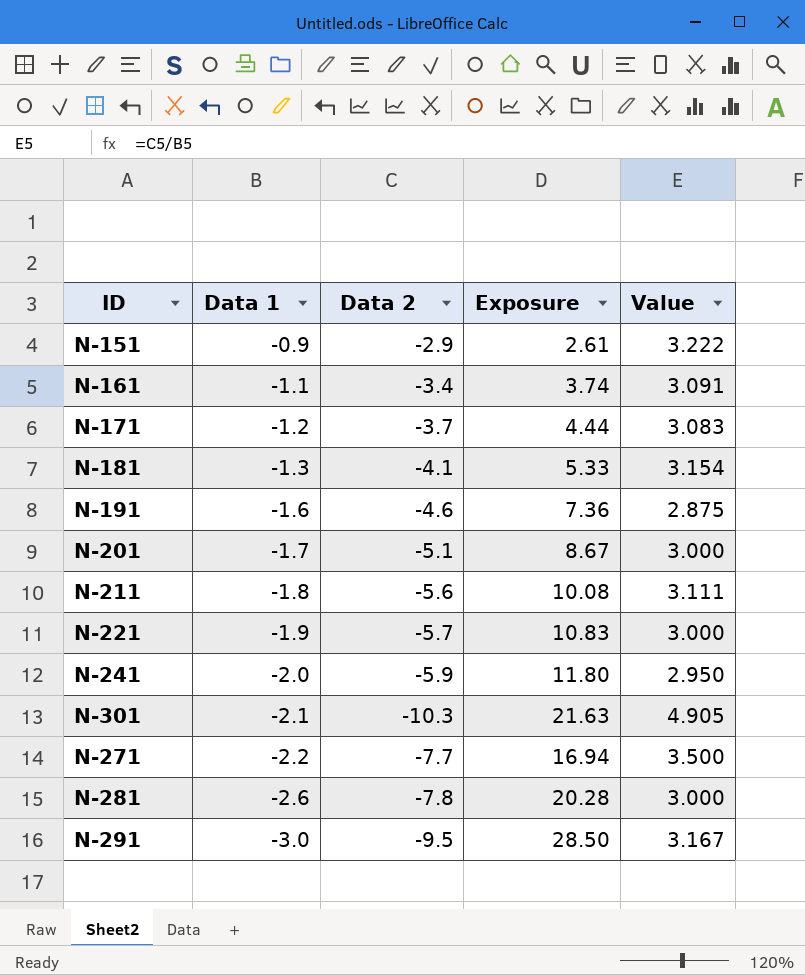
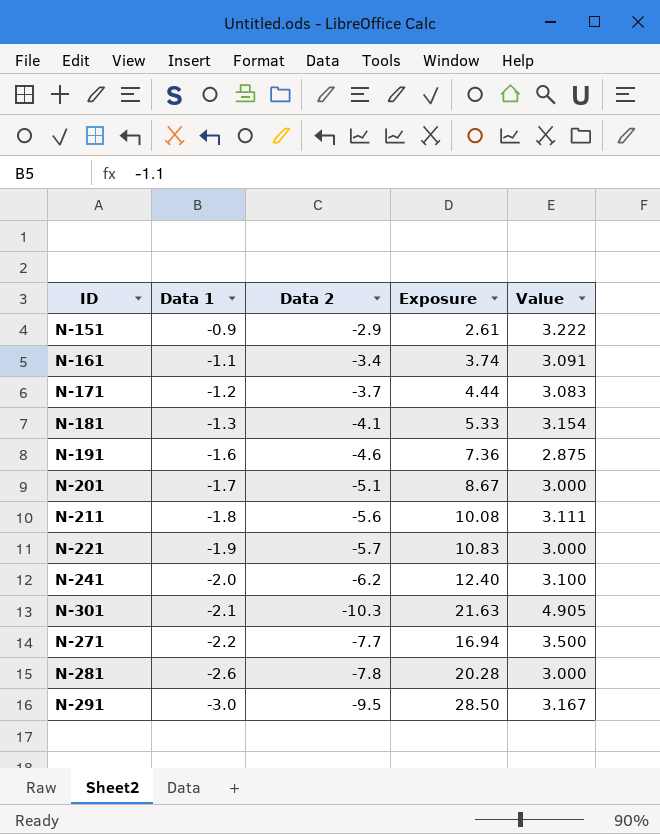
N-241 | Data 2: -5.9 -> -6.2
N-241 | Exposure: 11.80 -> 12.40
N-241 | Value: 2.950 -> 3.100

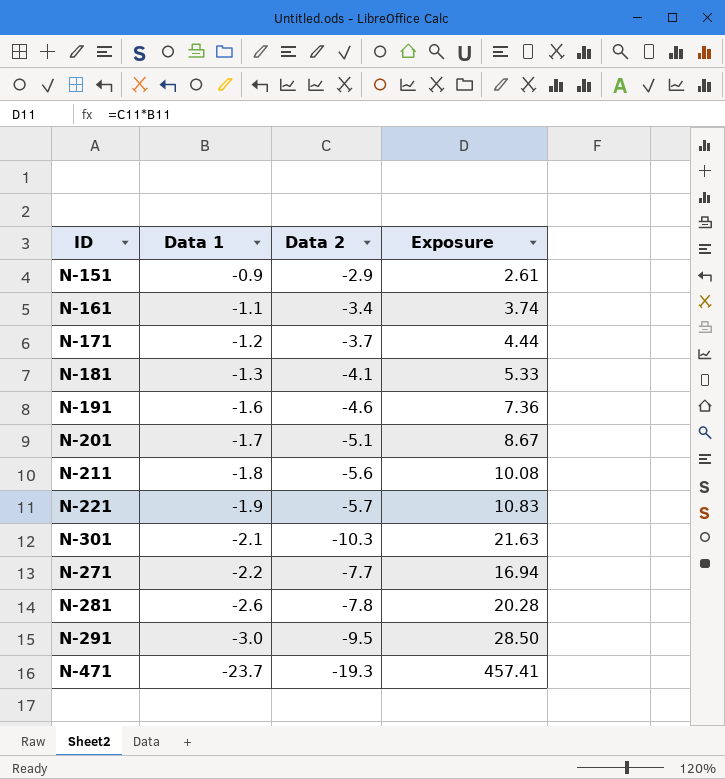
column Value | formula: [Data 2] / [Data 1] -> none
row N-241: -2.0 | -6.2 | 12.40 | 3.100 -> none
row N-471: none -> -23.7 | -19.3 | 457.41

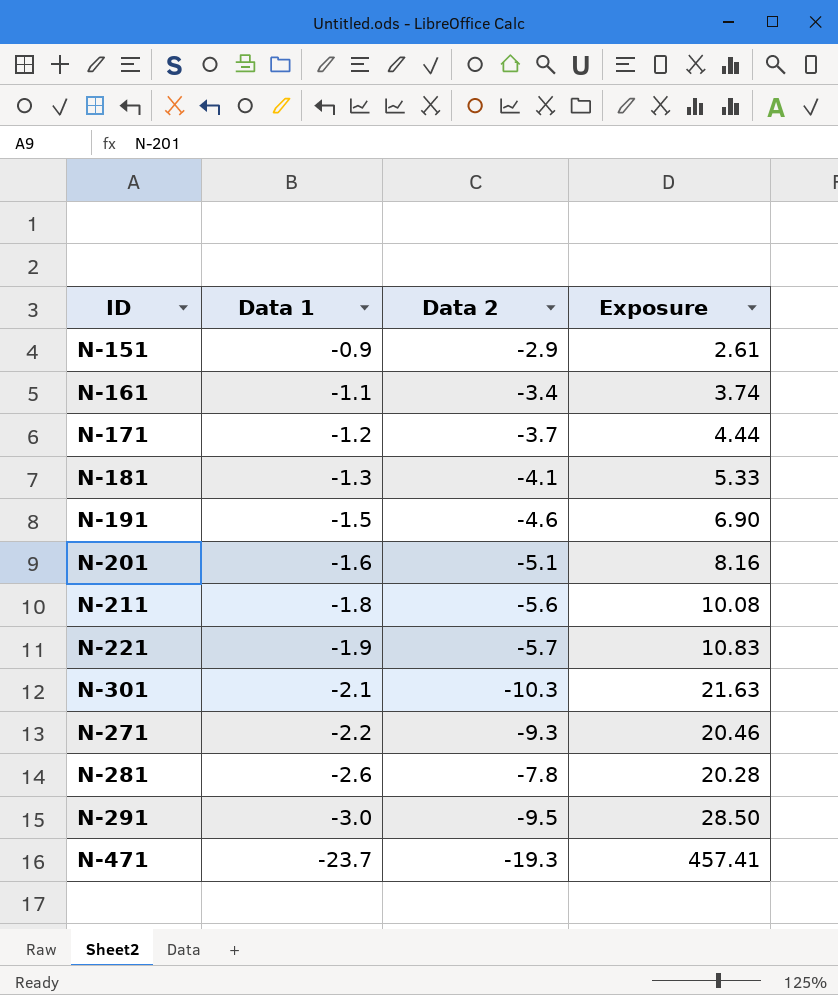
N-191 | Data 1: -1.6 -> -1.5
N-191 | Exposure: 7.36 -> 6.90
N-201 | Data 1: -1.7 -> -1.6
N-201 | Exposure: 8.67 -> 8.16
N-271 | Data 2: -7.7 -> -9.3
N-271 | Exposure: 16.94 -> 20.46

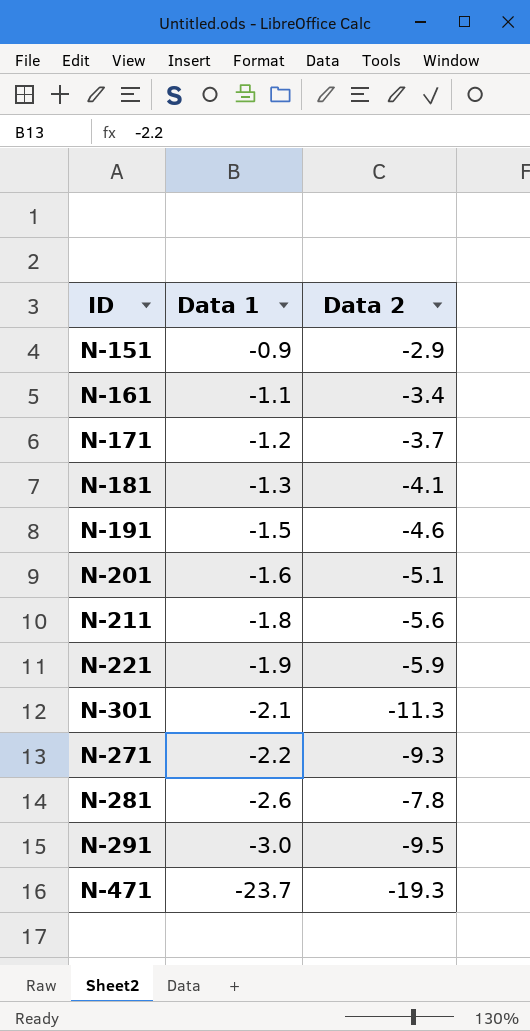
column Exposure | formula: [Data 1] * [Data 2] -> none
N-221 | Data 2: -5.7 -> -5.9
N-301 | Data 2: -10.3 -> -11.3

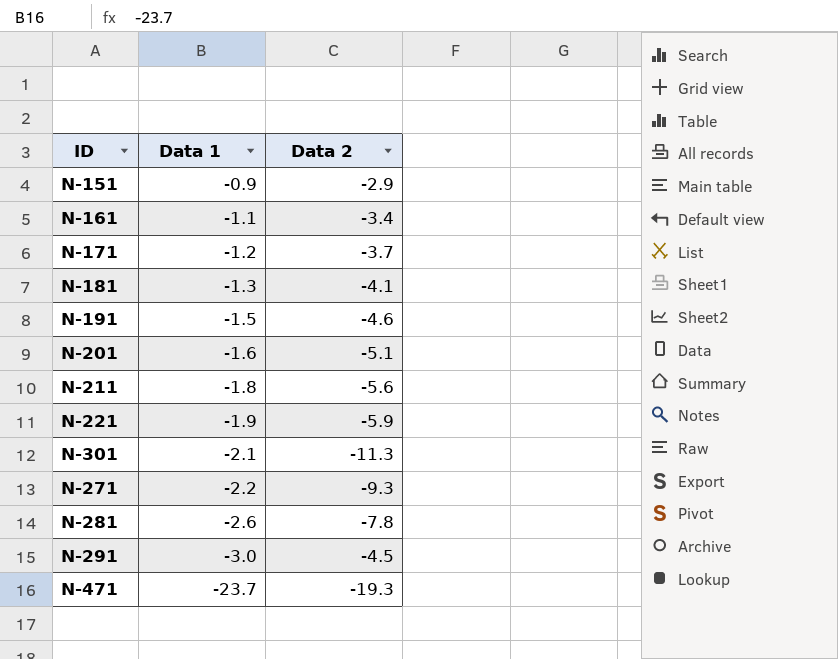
N-291 | Data 2: -9.5 -> -4.5

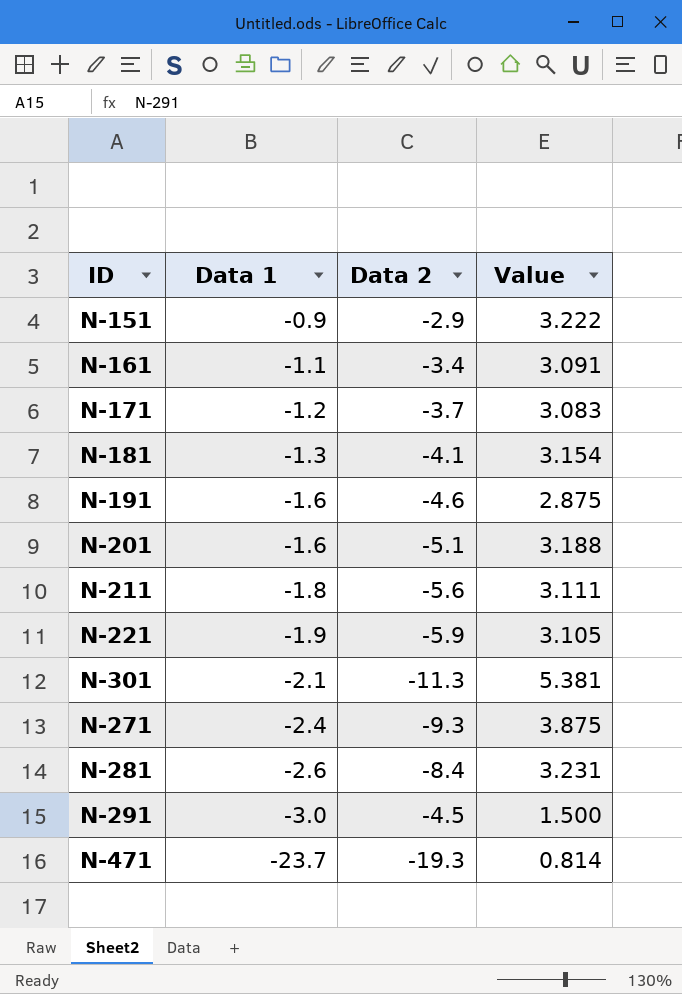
column Value | formula: none -> [Data 2] / [Data 1]
N-191 | Data 1: -1.5 -> -1.6
N-271 | Data 1: -2.2 -> -2.4
N-281 | Data 2: -7.8 -> -8.4

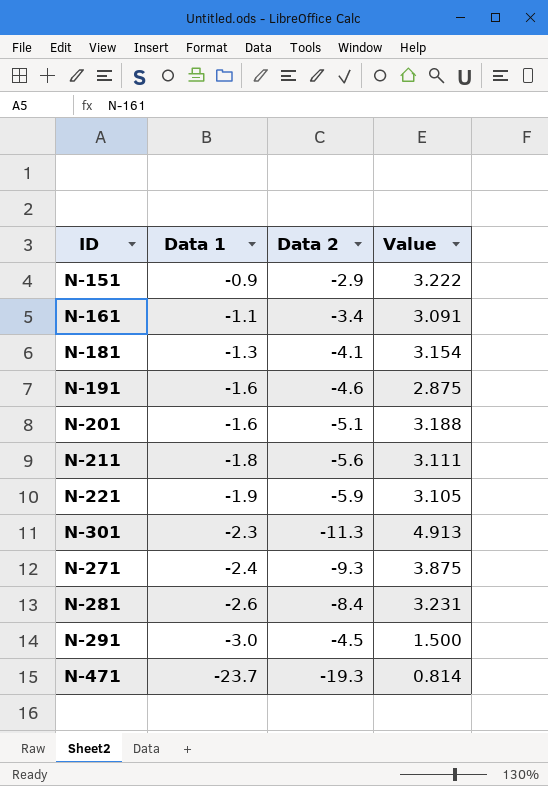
row N-171: -1.2 | -3.7 | 3.083 -> none
N-301 | Data 1: -2.1 -> -2.3
N-301 | Value: 5.381 -> 4.913

